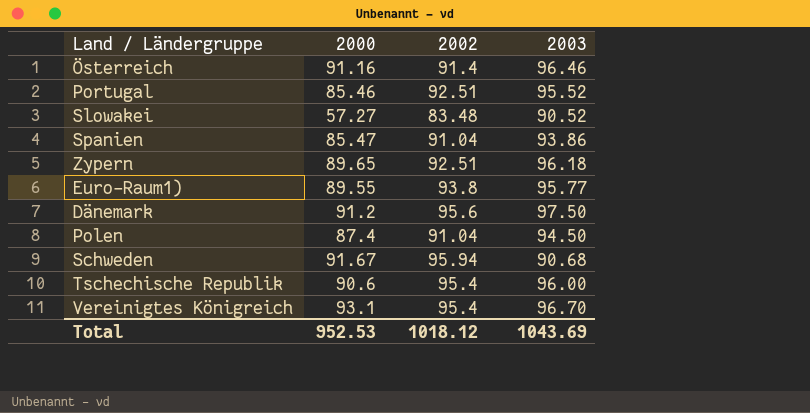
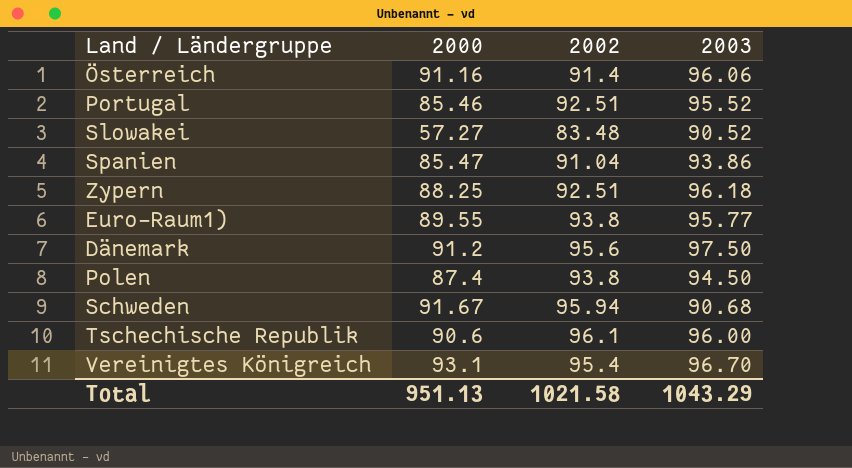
Österreich | 2003: 96.46 -> 96.06
Zypern | 2000: 89.65 -> 88.25
Polen | 2002: 91.04 -> 93.8
Tschechische Republik | 2002: 95.4 -> 96.1
Total | 2000: 952.53 -> 951.13
Total | 2002: 1018.12 -> 1021.58
Total | 2003: 1043.69 -> 1043.29

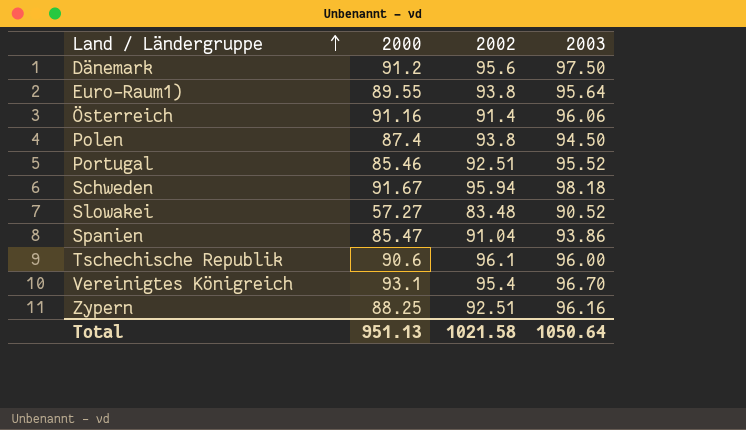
row order: none -> Land / Ländergruppe ascending
Euro-Raum1) | 2003: 95.77 -> 95.64
Schweden | 2003: 90.68 -> 98.18
Zypern | 2003: 96.18 -> 96.16
Total | 2003: 1043.29 -> 1050.64

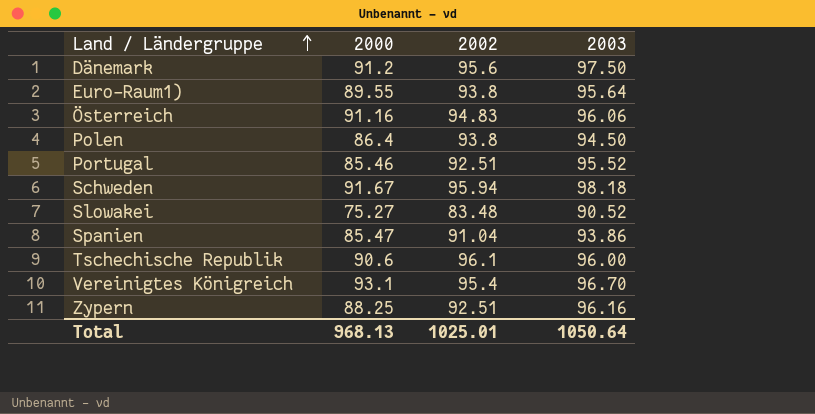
Österreich | 2002: 91.4 -> 94.83
Polen | 2000: 87.4 -> 86.4
Slowakei | 2000: 57.27 -> 75.27
Total | 2000: 951.13 -> 968.13
Total | 2002: 1021.58 -> 1025.01

